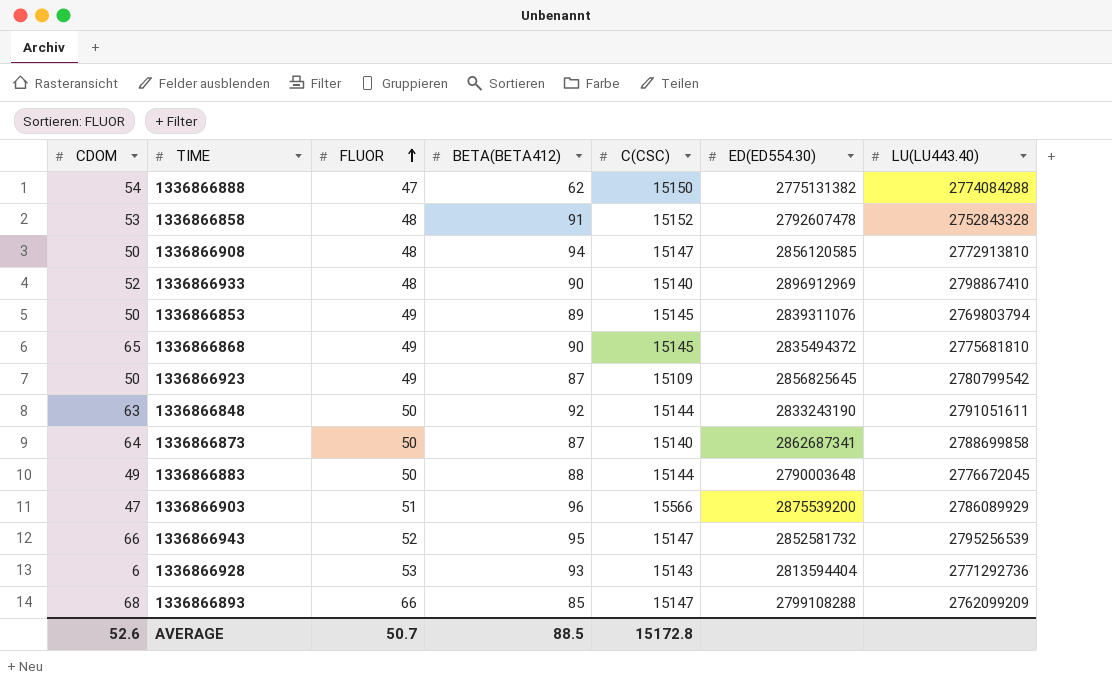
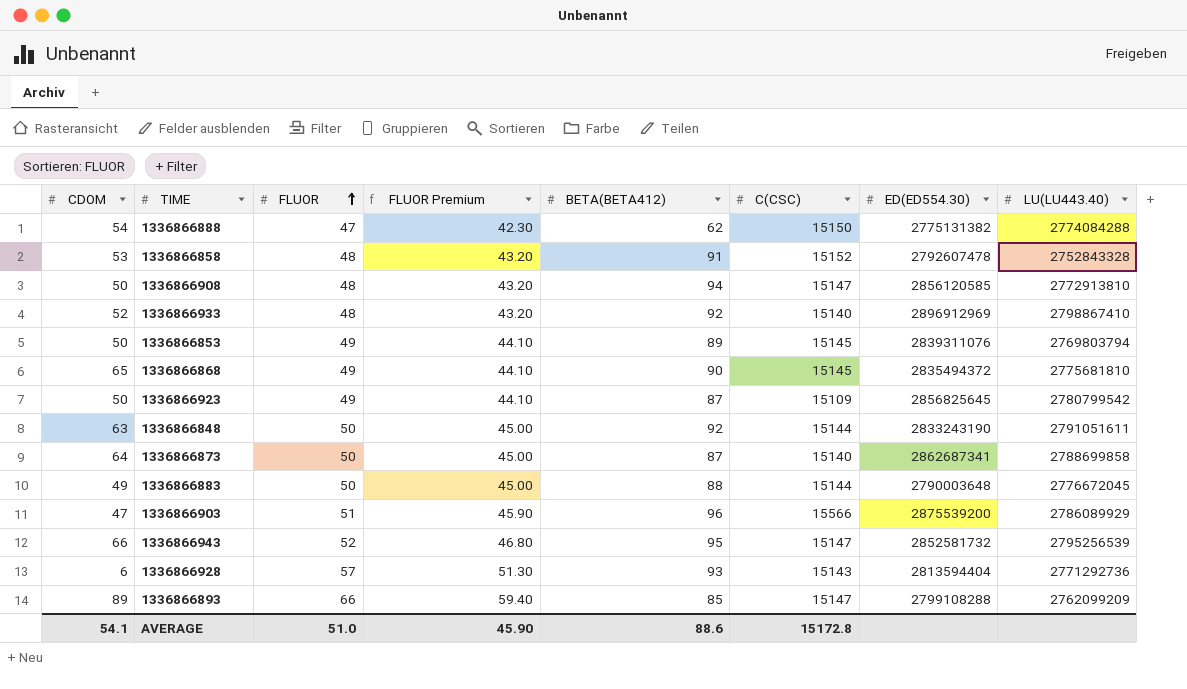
column FLUOR Premium | formula: none -> [FLUOR] * 0.9
1336866933 | BETA(BETA412): 90 -> 92
1336866928 | FLUOR: 53 -> 57
1336866893 | CDOM: 68 -> 89
AVERAGE | CDOM: 52.6 -> 54.1
AVERAGE | FLUOR: 50.7 -> 51.0
AVERAGE | BETA(BETA412): 88.5 -> 88.6

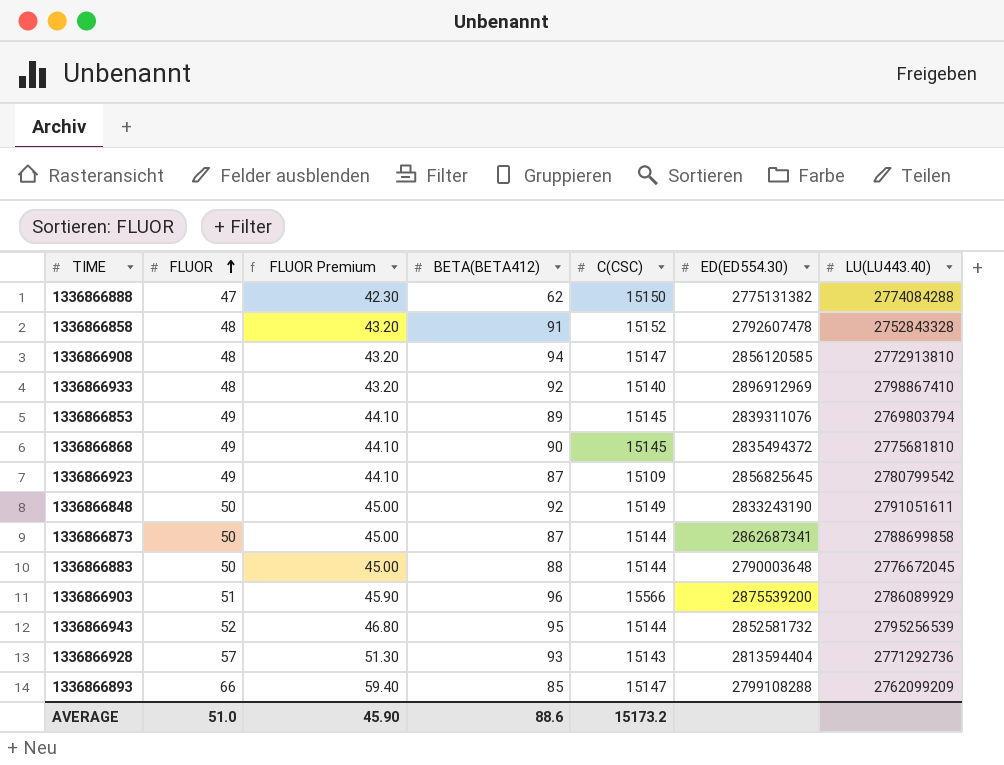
column CDOM | position: 1 -> none
1336866848 | C(CSC): 15144 -> 15149
1336866873 | C(CSC): 15140 -> 15144
1336866943 | C(CSC): 15147 -> 15144
AVERAGE | C(CSC): 15172.8 -> 15173.2

